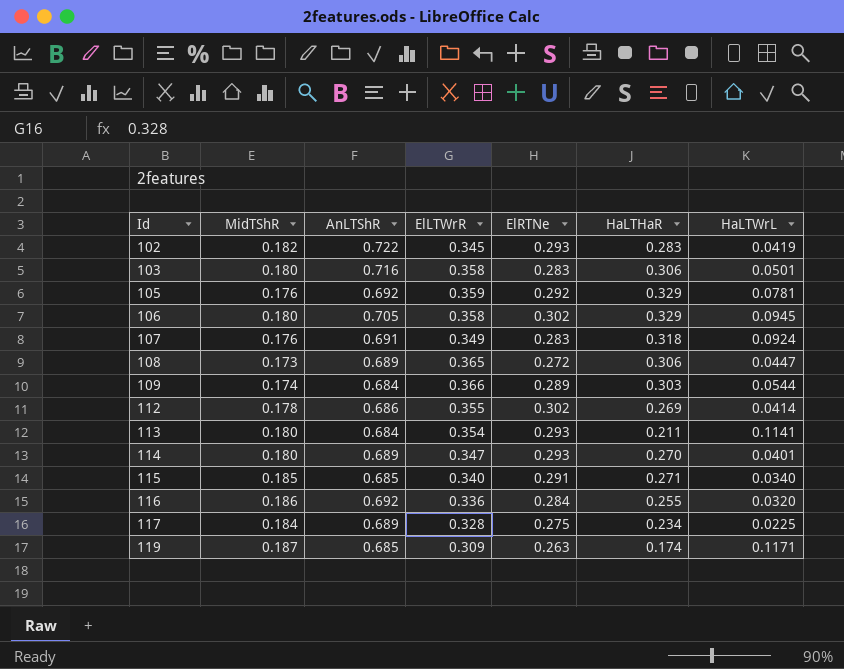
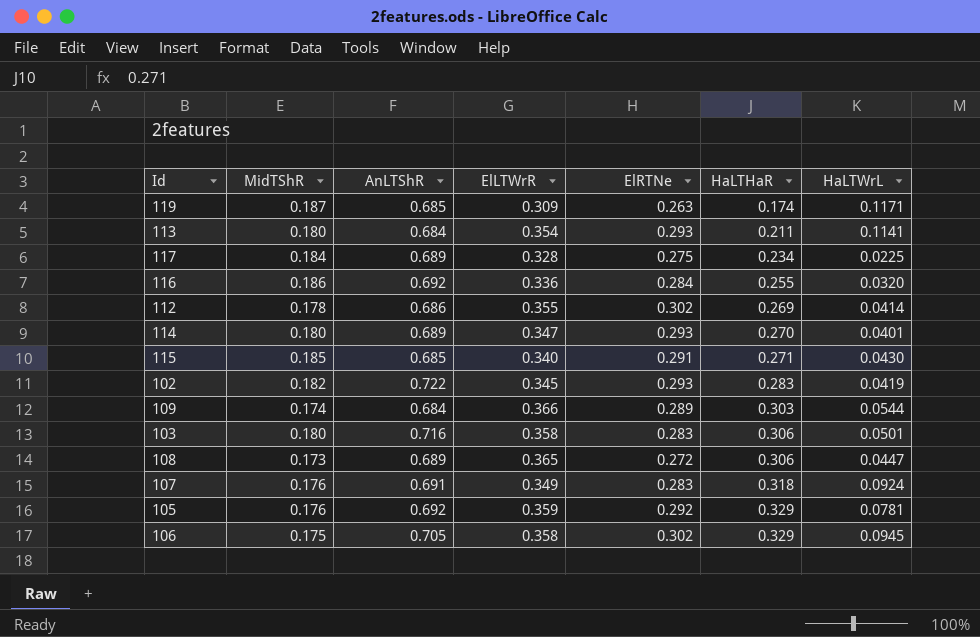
row order: Id ascending -> HaLTHaR ascending
115 | HaLTWrL: 0.0340 -> 0.0430
106 | MidTShR: 0.180 -> 0.175

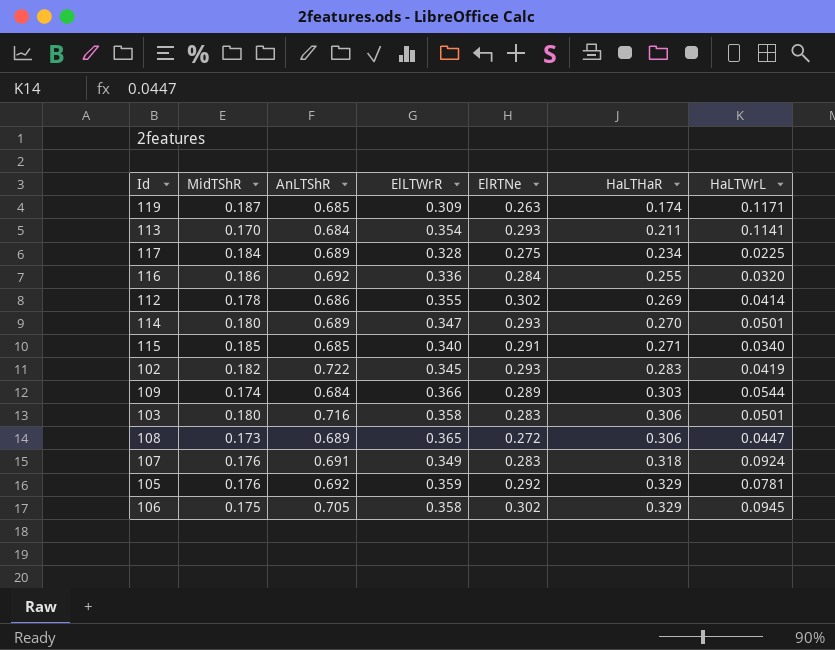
113 | MidTShR: 0.180 -> 0.170
114 | HaLTWrL: 0.0401 -> 0.0501
115 | HaLTWrL: 0.0430 -> 0.0340

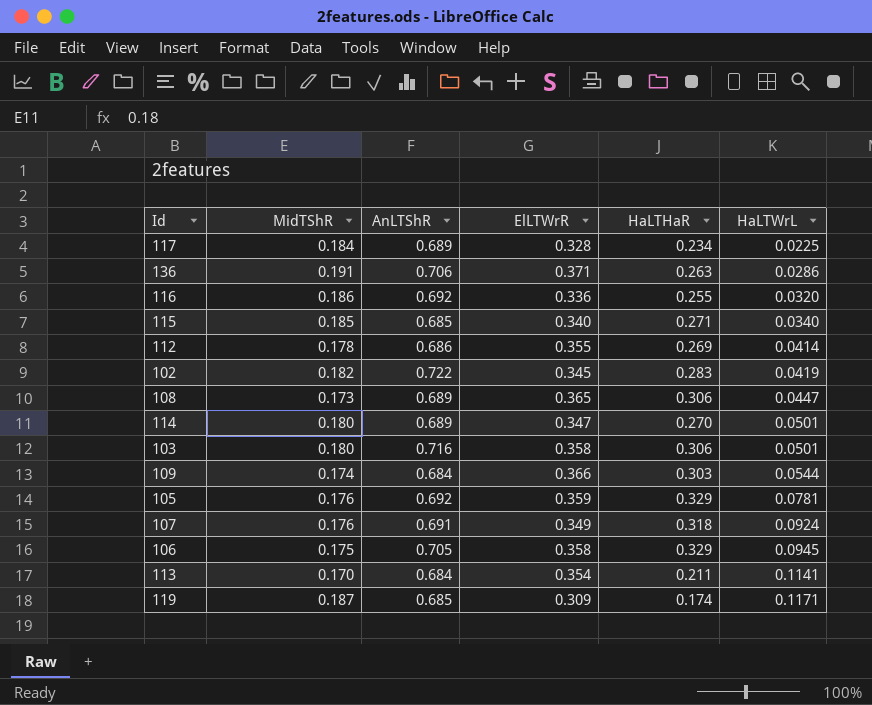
row order: HaLTHaR ascending -> HaLTWrL ascending
column ElRTNe | position: 5 -> none
row 136: none -> 0.191 | 0.706 | 0.371 | 0.263 | 0.0286

